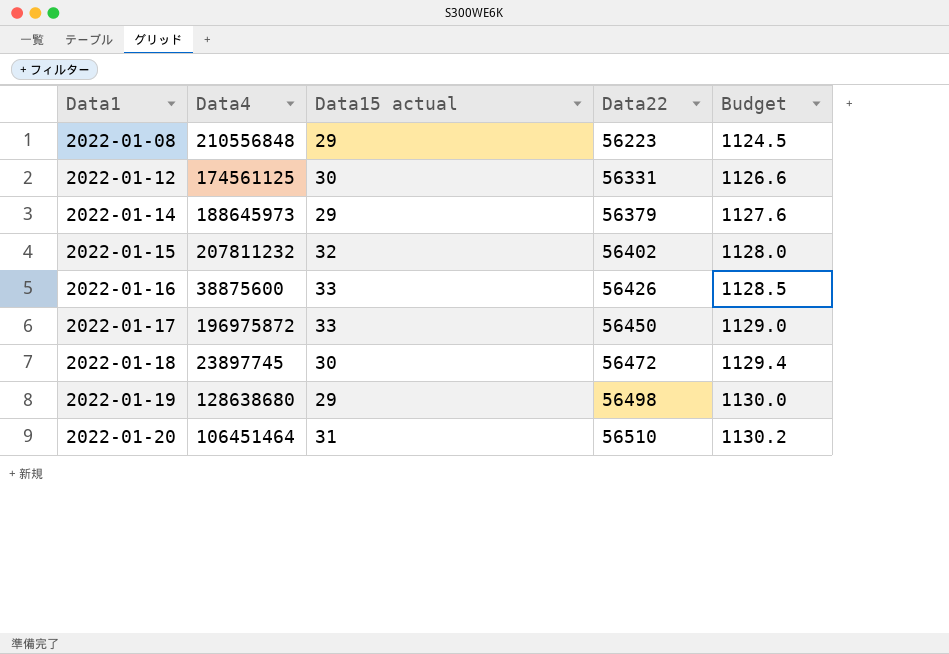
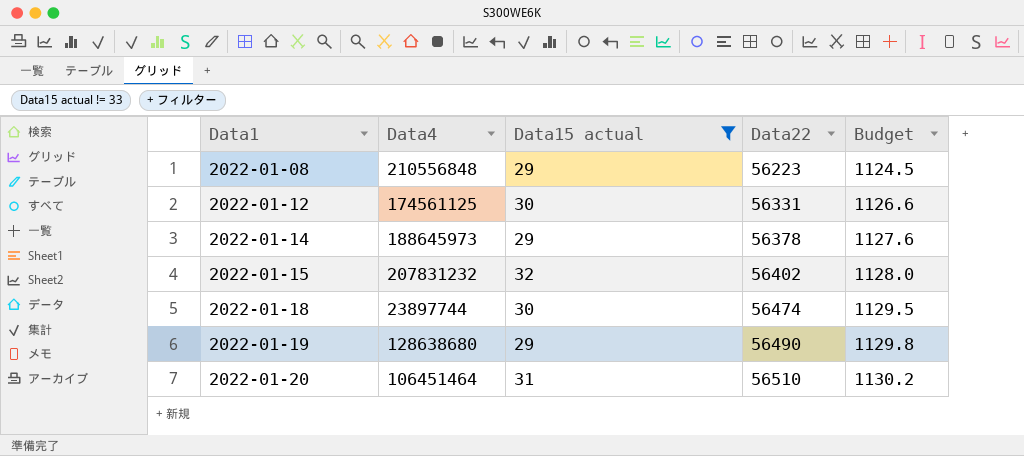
filter: none -> Data15 actual != 33
2022-01-14 | Data22: 56379 -> 56378
2022-01-15 | Data4: 207811232 -> 207831232
2022-01-18 | Data4: 23897745 -> 23897744
2022-01-18 | Data22: 56472 -> 56474
2022-01-18 | Budget: 1129.4 -> 1129.5
2022-01-19 | Data22: 56498 -> 56490
2022-01-19 | Budget: 1130.0 -> 1129.8

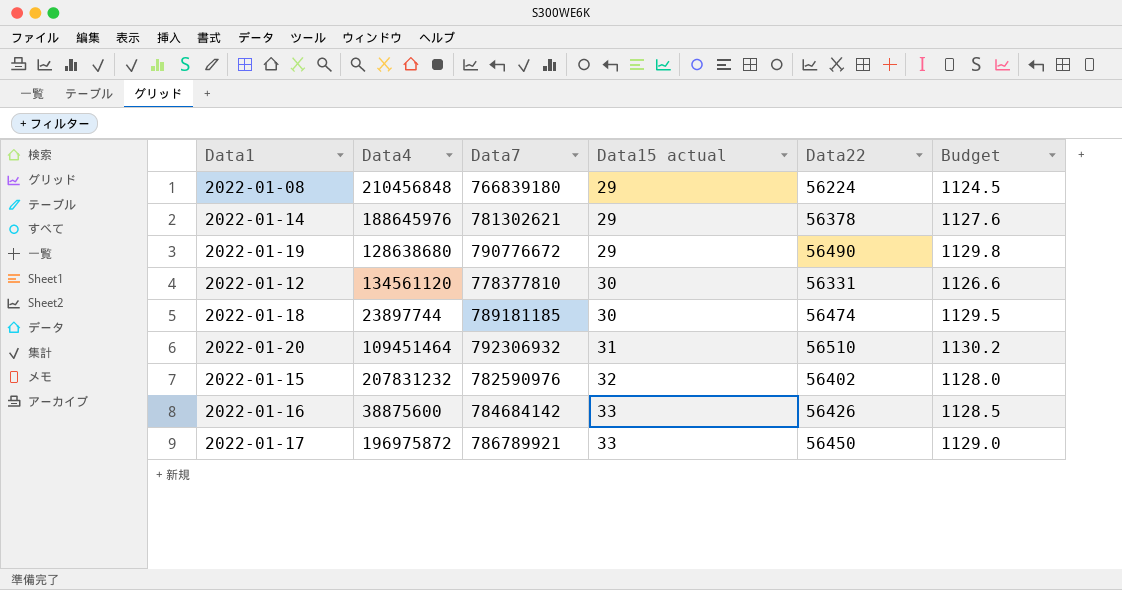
filter: Data15 actual != 33 -> none
row order: Data1 ascending -> Data15 actual ascending
column Data7 | position: none -> 3
2022-01-08 | Data4: 210556848 -> 210456848
2022-01-08 | Data22: 56223 -> 56224
2022-01-14 | Data4: 188645973 -> 188645976
2022-01-12 | Data4: 174561125 -> 134561120
2022-01-20 | Data4: 106451464 -> 109451464

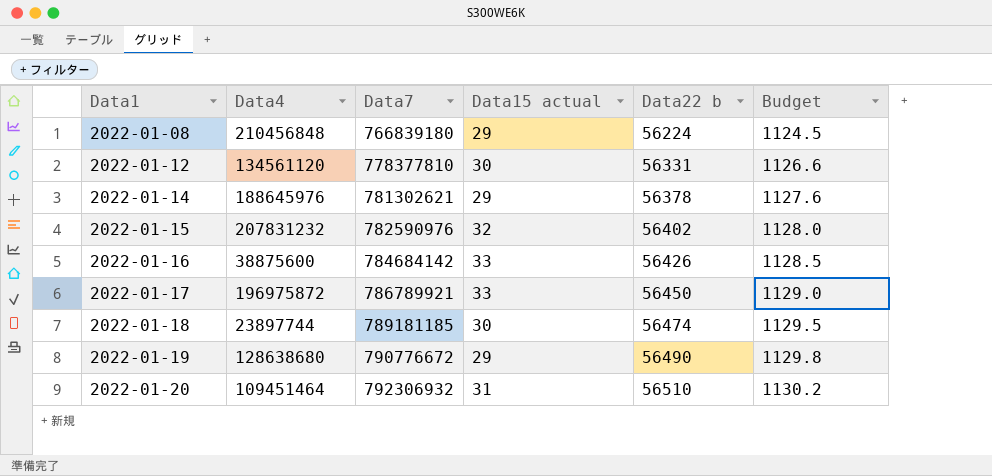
row order: Data15 actual ascending -> Data1 ascending
column name: Data22 -> Data22 b

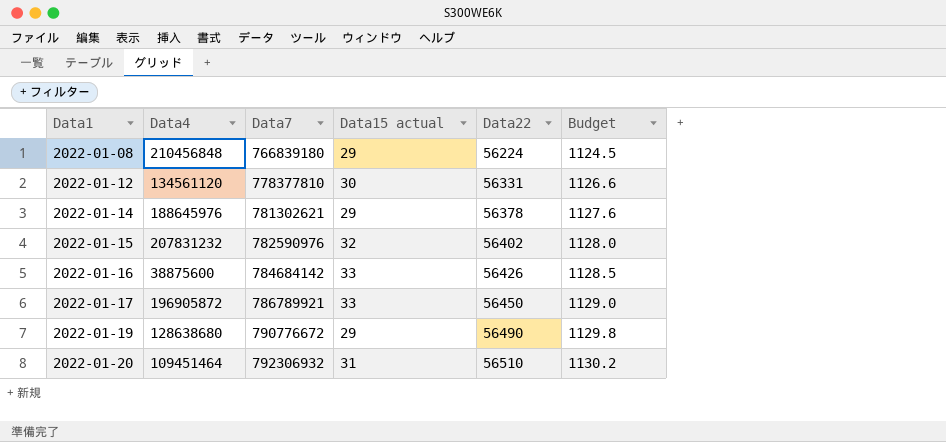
column name: Data22 b -> Data22
row 2022-01-18: 23897744 | 789181185 | 30 | 56474 | 1129.5 -> none
2022-01-17 | Data4: 196975872 -> 196905872

